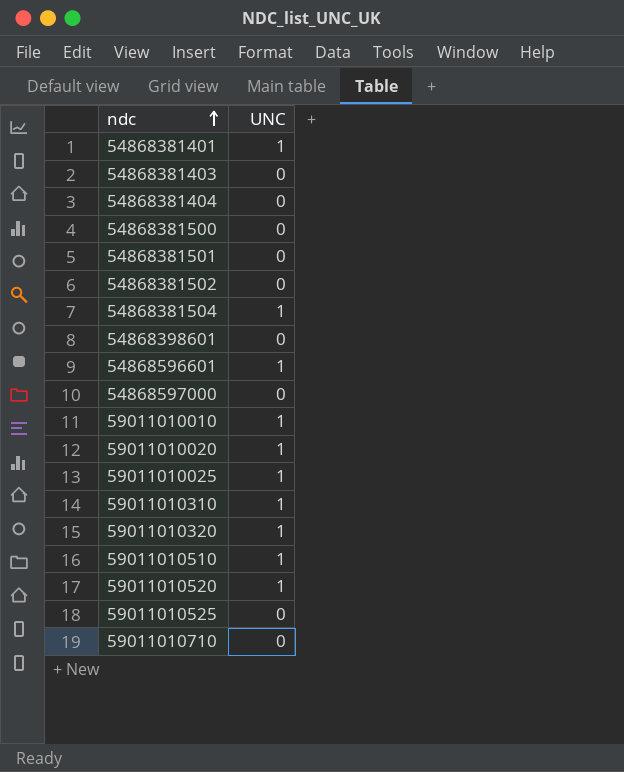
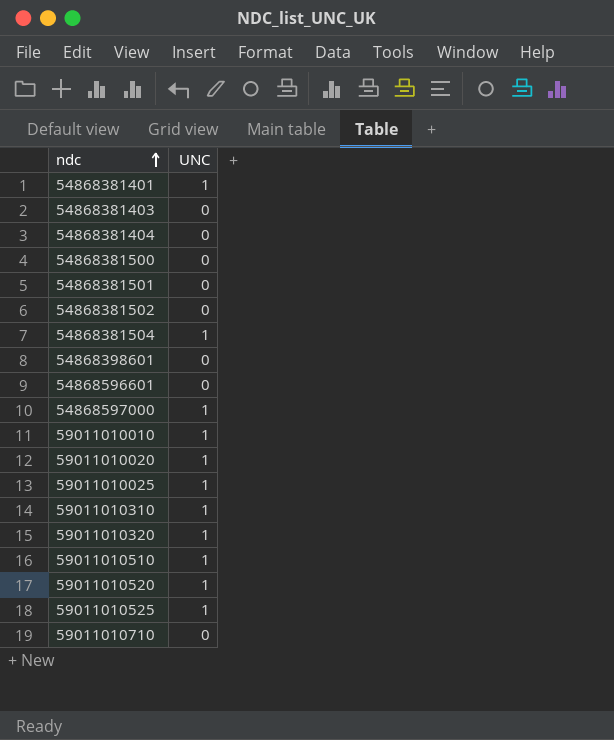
54868596601 | UNC: 1 -> 0
54868597000 | UNC: 0 -> 1
59011010525 | UNC: 0 -> 1

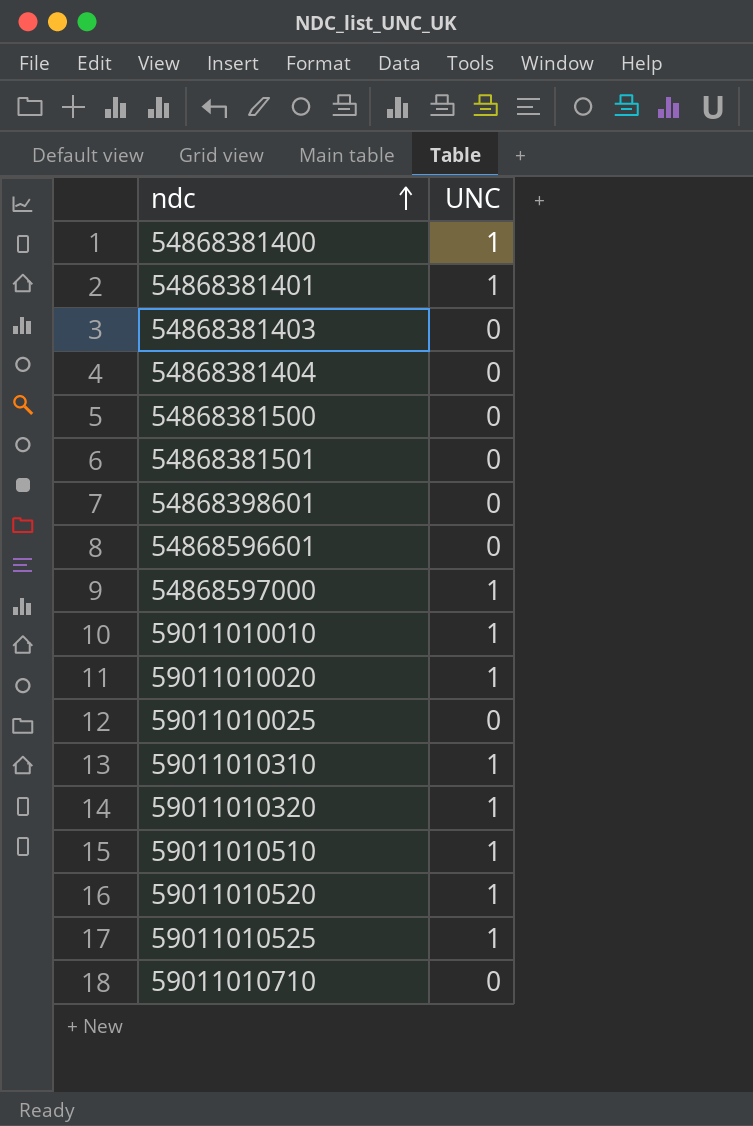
row 54868381502: 0 -> none
row 54868381504: 1 -> none
row 54868381400: none -> 1
59011010025 | UNC: 1 -> 0

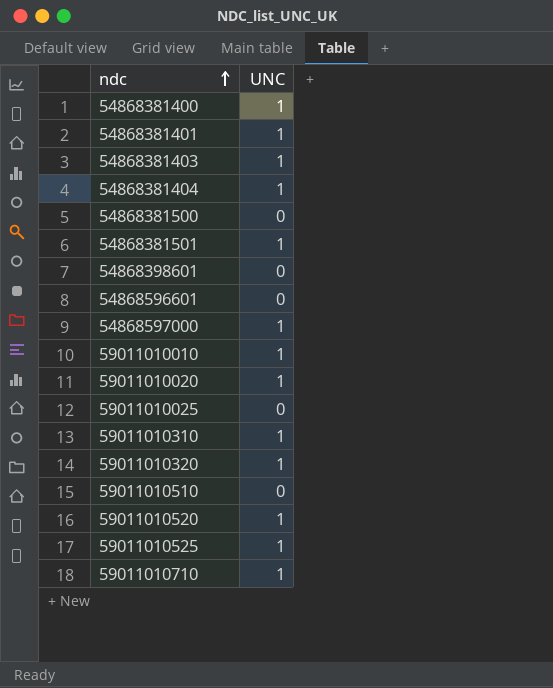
54868381403 | UNC: 0 -> 1
54868381404 | UNC: 0 -> 1
54868381501 | UNC: 0 -> 1
59011010510 | UNC: 1 -> 0
59011010710 | UNC: 0 -> 1

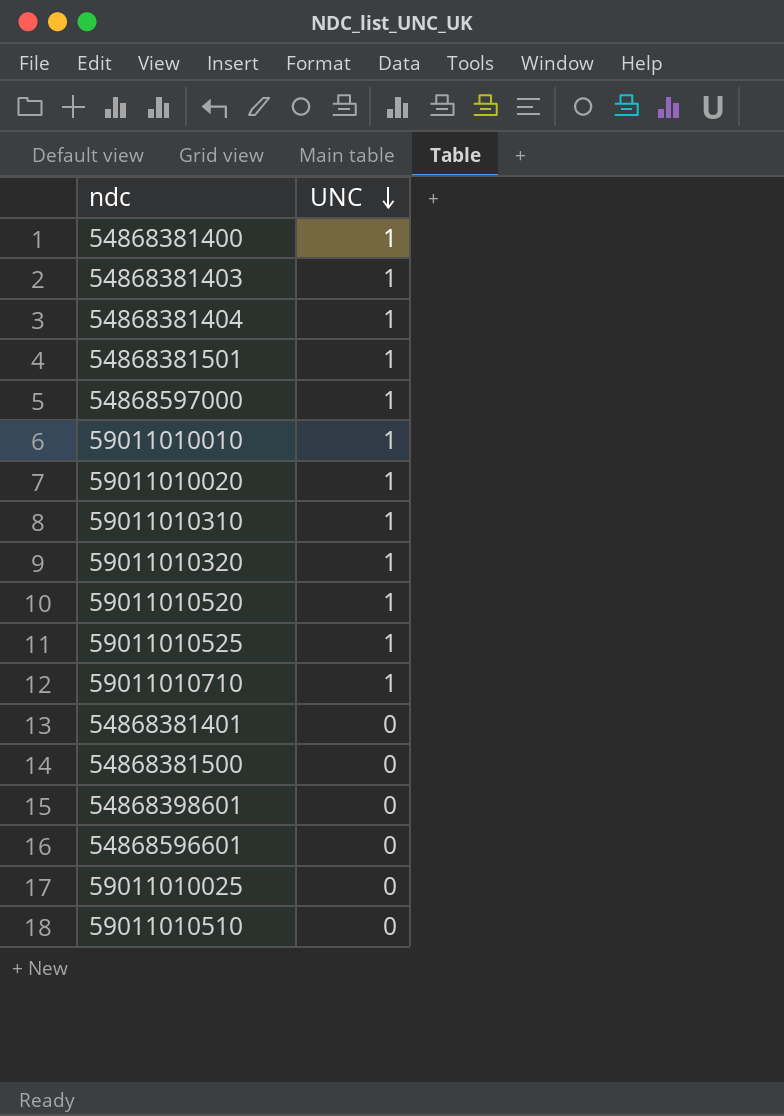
row order: ndc ascending -> UNC descending
54868381401 | UNC: 1 -> 0

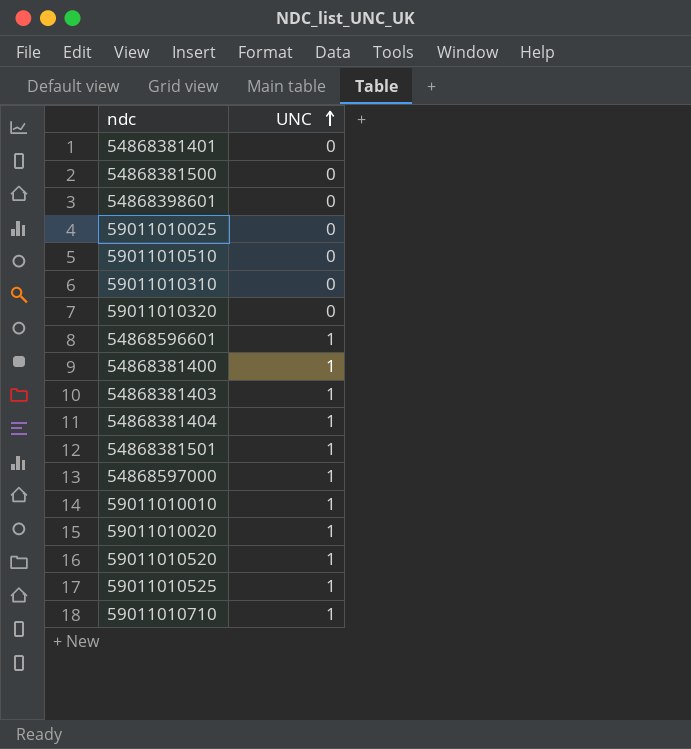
row order: UNC descending -> UNC ascending
59011010310 | UNC: 1 -> 0
59011010320 | UNC: 1 -> 0
54868596601 | UNC: 0 -> 1

